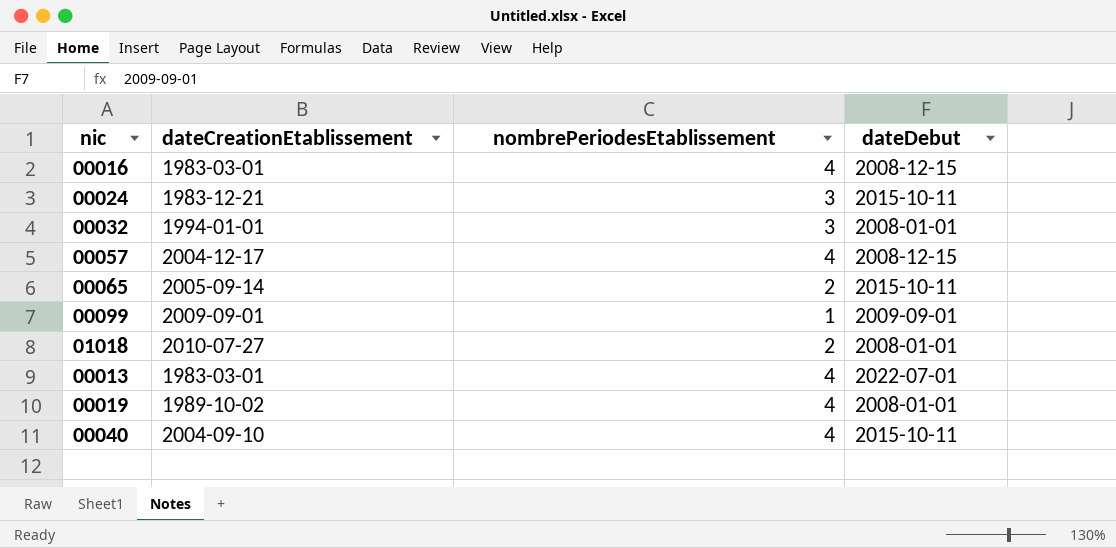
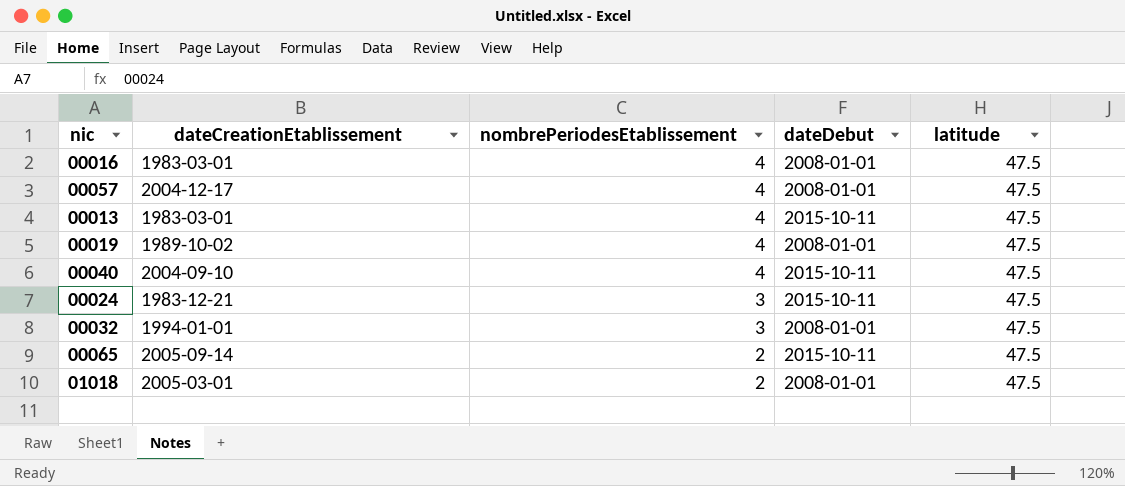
row order: none -> nombrePeriodesEtablissement descending
column latitude | position: none -> 5
row 00099: 2009-09-01 | 1 | 2009-09-01 -> none
00016 | dateDebut: 2008-12-15 -> 2008-01-01
00057 | dateDebut: 2008-12-15 -> 2008-01-01
00013 | dateDebut: 2022-07-01 -> 2015-10-11
01018 | dateCreationEtablissement: 2010-07-27 -> 2005-03-01

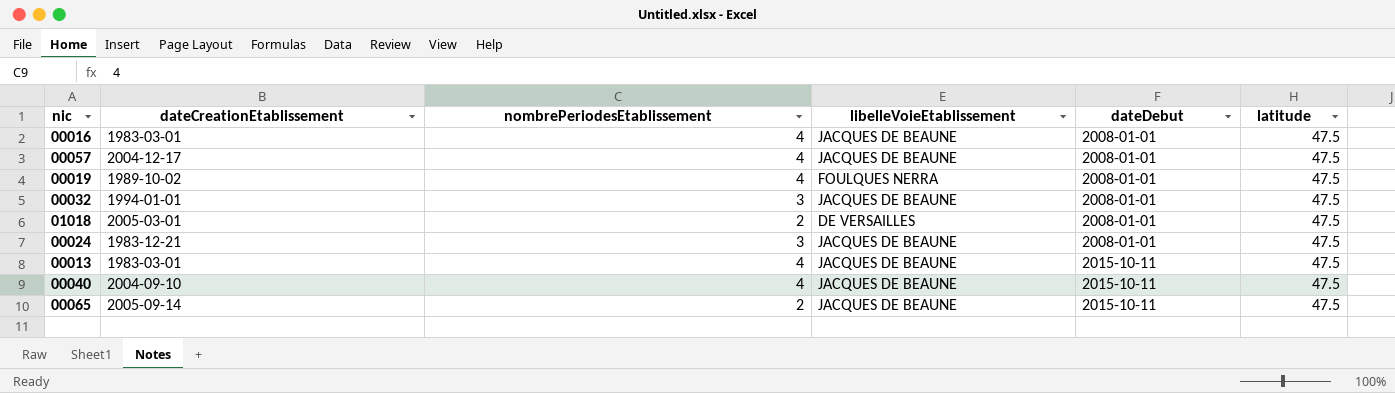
row order: nombrePeriodesEtablissement descending -> dateDebut ascending
column libelleVoieEtablissement | position: none -> 4
00024 | dateDebut: 2015-10-11 -> 2008-01-01

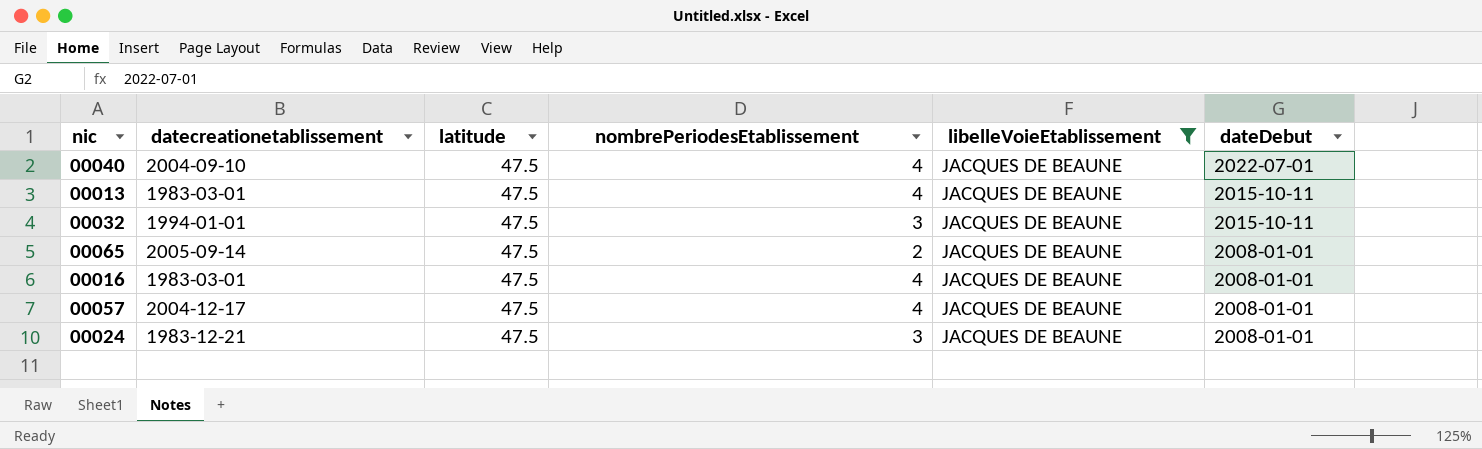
filter: none -> libelleVoieEtablissement = JACQUES DE BEAUNE
row order: dateDebut ascending -> dateDebut descending
column name: dateCreationEtablissement -> datecreationetablissement
column latitude | position: 6 -> 3
00040 | dateDebut: 2015-10-11 -> 2022-07-01
00032 | dateDebut: 2008-01-01 -> 2015-10-11
00065 | dateDebut: 2015-10-11 -> 2008-01-01

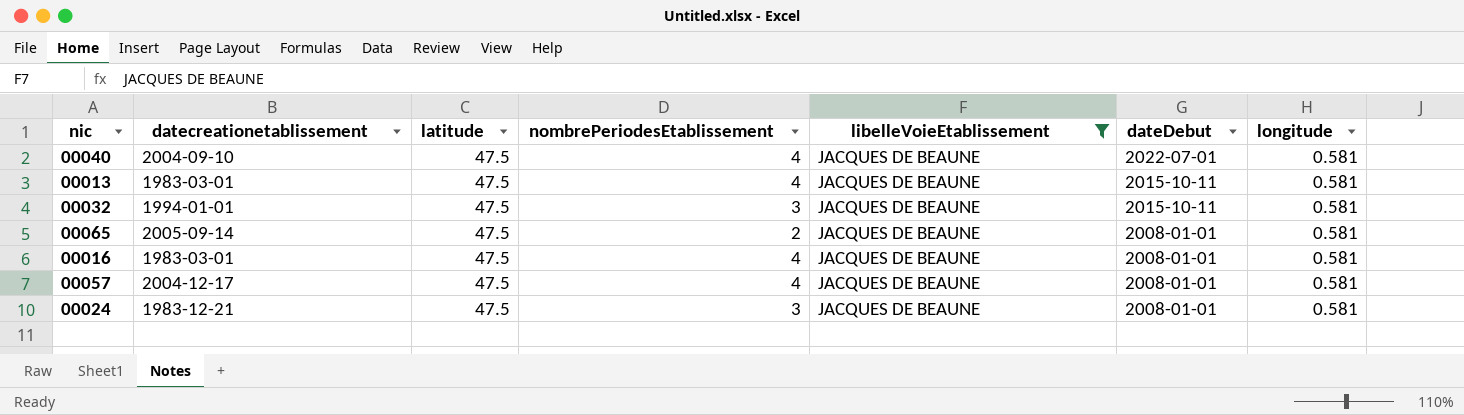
column longitude | position: none -> 7

